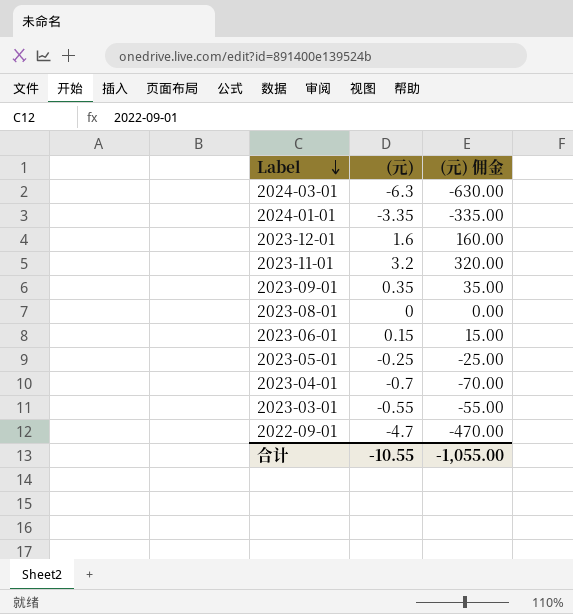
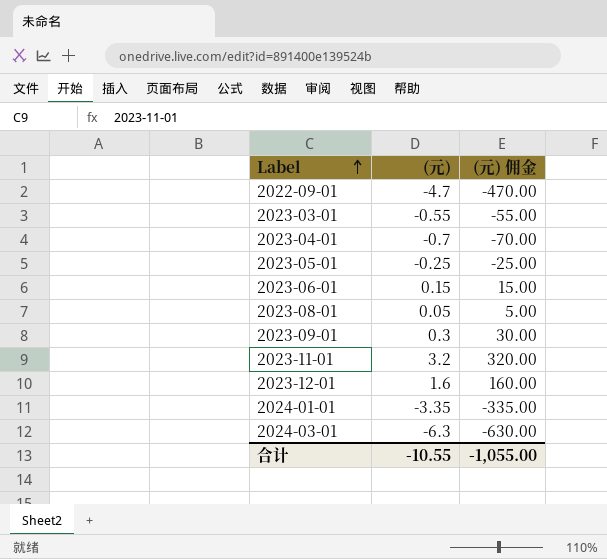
row order: Label descending -> Label ascending
2023-08-01 | (元): 0 -> 0.05
2023-08-01 | (元) 佣金: 0.00 -> 5.00
2023-09-01 | (元): 0.35 -> 0.3
2023-09-01 | (元) 佣金: 35.00 -> 30.00

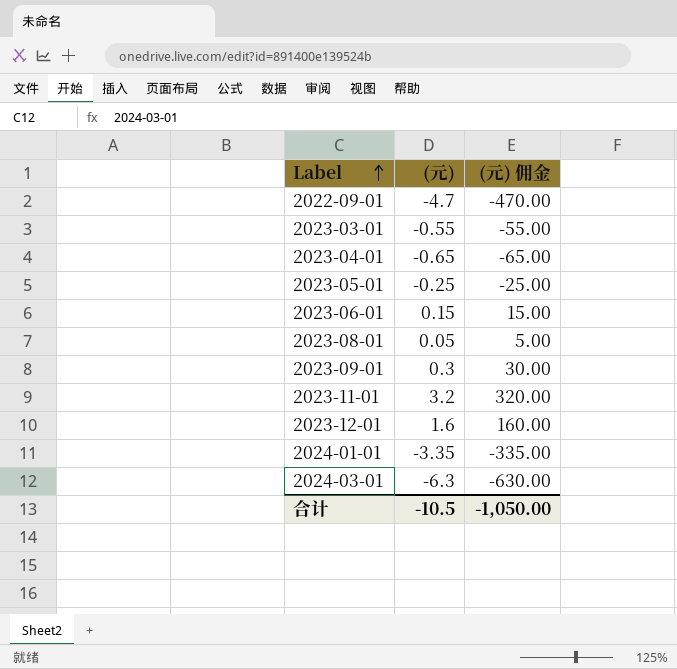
2023-04-01 | (元): -0.7 -> -0.65
2023-04-01 | (元) 佣金: -70.00 -> -65.00
合计 | (元): -10.55 -> -10.5
合计 | (元) 佣金: -1,055.00 -> -1,050.00

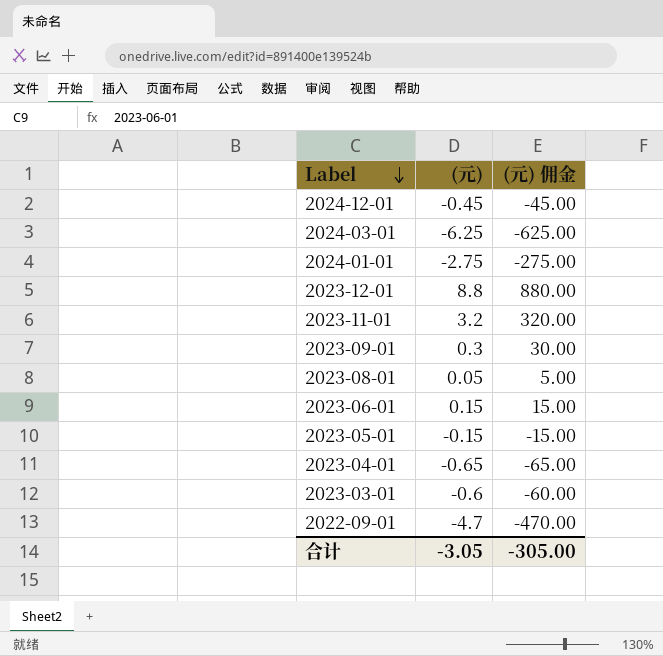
row order: Label ascending -> Label descending
row 2024-12-01: none -> -0.45 | -45.00
2024-03-01 | (元): -6.3 -> -6.25
2024-03-01 | (元) 佣金: -630.00 -> -625.00
2024-01-01 | (元): -3.35 -> -2.75
2024-01-01 | (元) 佣金: -335.00 -> -275.00
2023-12-01 | (元): 1.6 -> 8.8
2023-12-01 | (元) 佣金: 160.00 -> 880.00
2023-05-01 | (元): -0.25 -> -0.15
2023-05-01 | (元) 佣金: -25.00 -> -15.00
2023-03-01 | (元): -0.55 -> -0.6
2023-03-01 | (元) 佣金: -55.00 -> -60.00
合计 | (元): -10.5 -> -3.05
合计 | (元) 佣金: -1,050.00 -> -305.00

